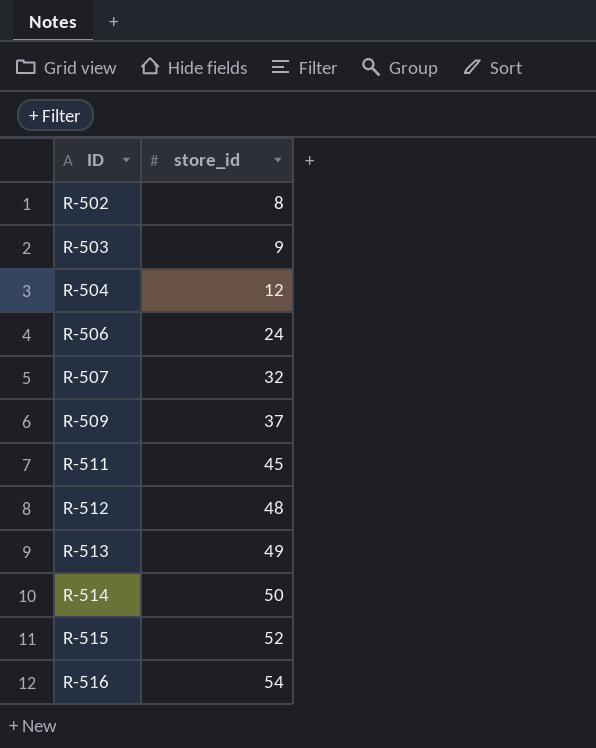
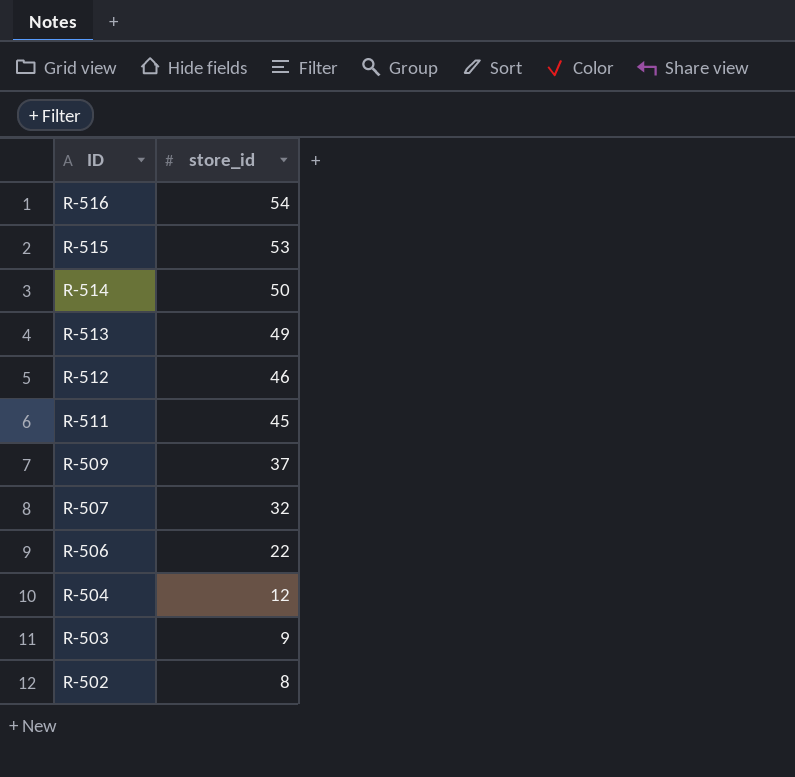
row order: ID ascending -> ID descending
R-515 | store_id: 52 -> 53
R-512 | store_id: 48 -> 46
R-506 | store_id: 24 -> 22

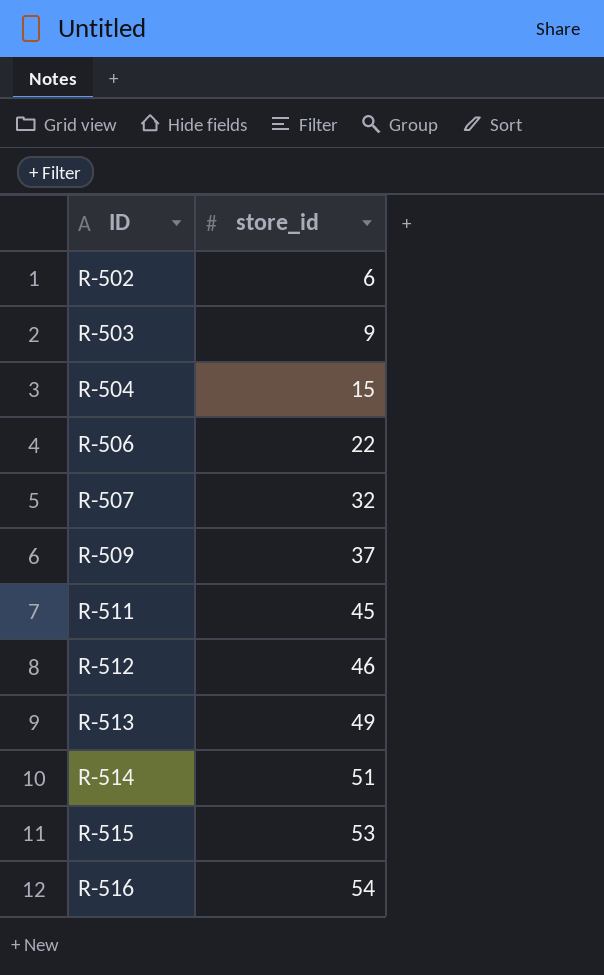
row order: ID descending -> ID ascending
R-502 | store_id: 8 -> 6
R-504 | store_id: 12 -> 15
R-514 | store_id: 50 -> 51

